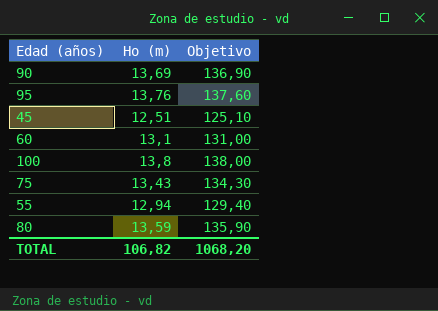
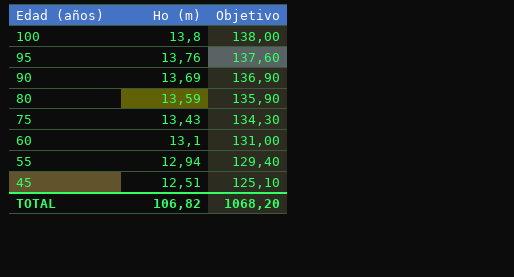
row order: none -> Edad (años) descending

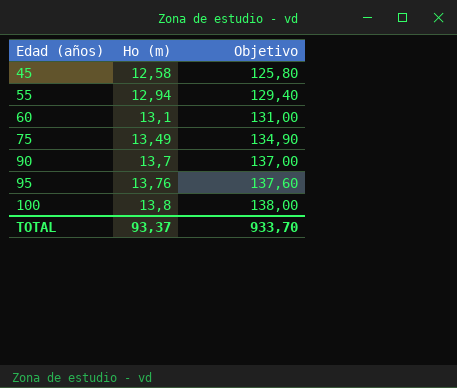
row order: Edad (años) descending -> Edad (años) ascending
row 80: 13,59 | 135,90 -> none
45 | Ho (m): 12,51 -> 12,58
45 | Objetivo: 125,10 -> 125,80
75 | Ho (m): 13,43 -> 13,49
75 | Objetivo: 134,30 -> 134,90
90 | Ho (m): 13,69 -> 13,7
90 | Objetivo: 136,90 -> 137,00
TOTAL | Ho (m): 106,82 -> 93,37
TOTAL | Objetivo: 1068,20 -> 933,70

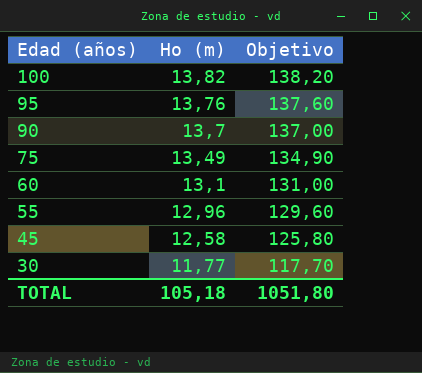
row order: Edad (años) ascending -> Edad (años) descending
100 | Ho (m): 13,8 -> 13,82
100 | Objetivo: 138,00 -> 138,20
55 | Ho (m): 12,94 -> 12,96
55 | Objetivo: 129,40 -> 129,60
row 30: none -> 11,77 | 117,70
TOTAL | Ho (m): 93,37 -> 105,18
TOTAL | Objetivo: 933,70 -> 1051,80

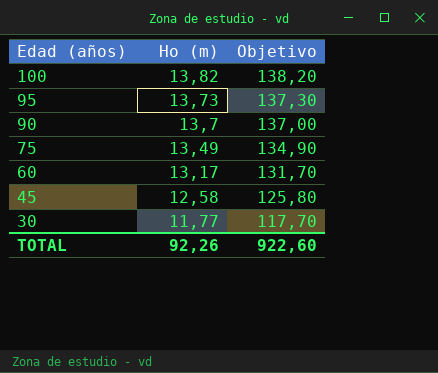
row 55: 12,96 | 129,60 -> none
95 | Ho (m): 13,76 -> 13,73
95 | Objetivo: 137,60 -> 137,30
60 | Ho (m): 13,1 -> 13,17
60 | Objetivo: 131,00 -> 131,70
TOTAL | Ho (m): 105,18 -> 92,26
TOTAL | Objetivo: 1051,80 -> 922,60

